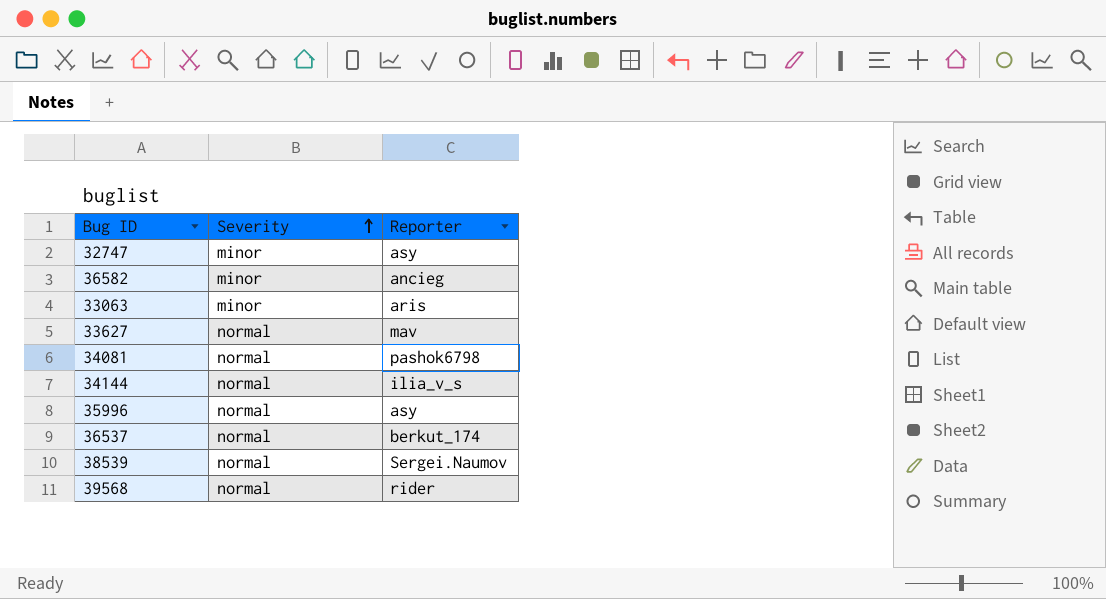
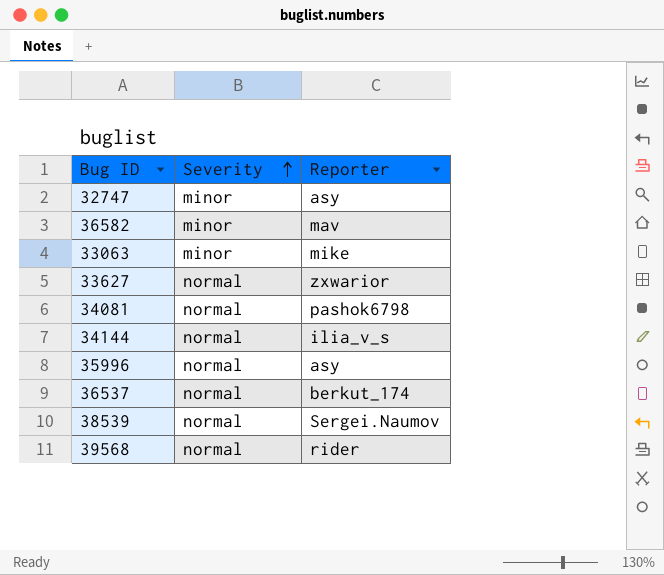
36582 | Reporter: ancieg -> mav
33063 | Reporter: aris -> mike
33627 | Reporter: mav -> zxwarior

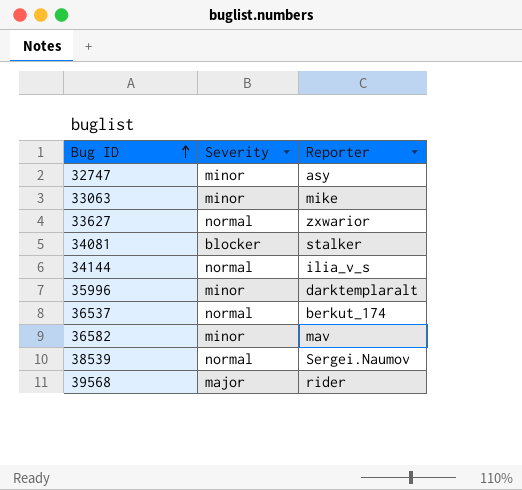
row order: Severity ascending -> Bug ID ascending
34081 | Severity: normal -> blocker
34081 | Reporter: pashok6798 -> stalker
35996 | Severity: normal -> minor
35996 | Reporter: asy -> darktemplaralt
39568 | Severity: normal -> major

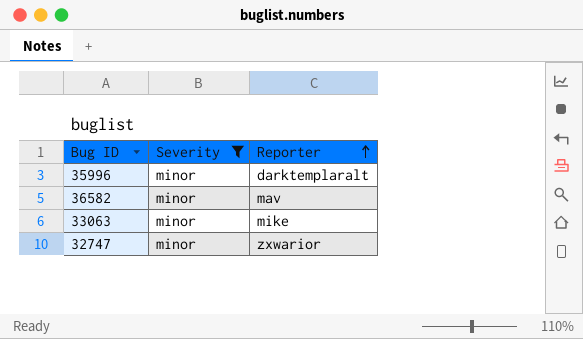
filter: none -> Severity = minor
row order: Bug ID ascending -> Reporter ascending
32747 | Reporter: asy -> zxwarior

